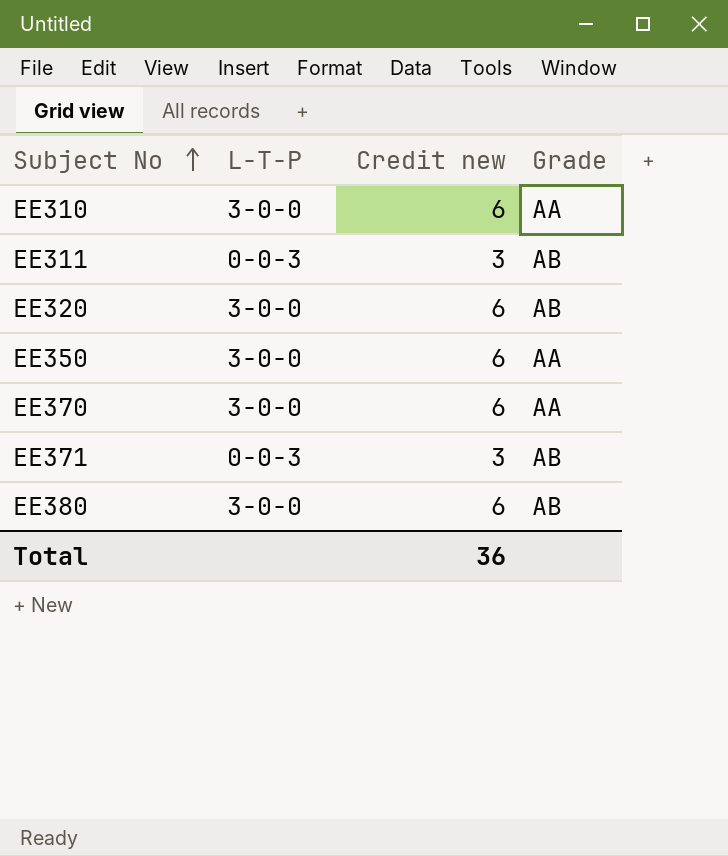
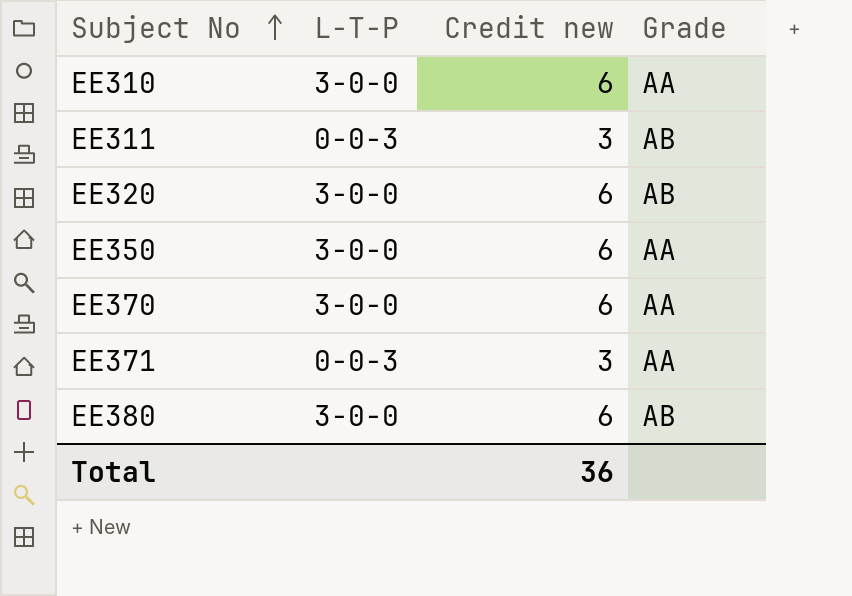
EE371 | Grade: AB -> AA

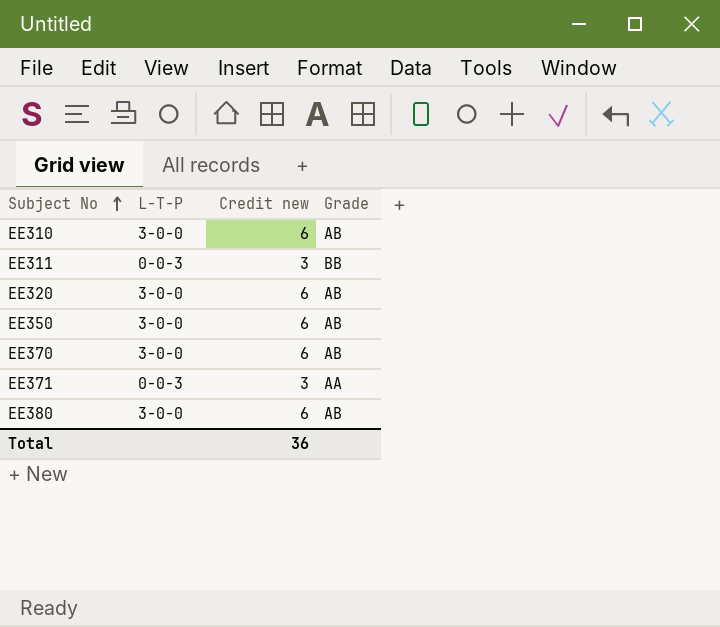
EE310 | Grade: AA -> AB
EE311 | Grade: AB -> BB
EE350 | Grade: AA -> AB
EE370 | Grade: AA -> AB

